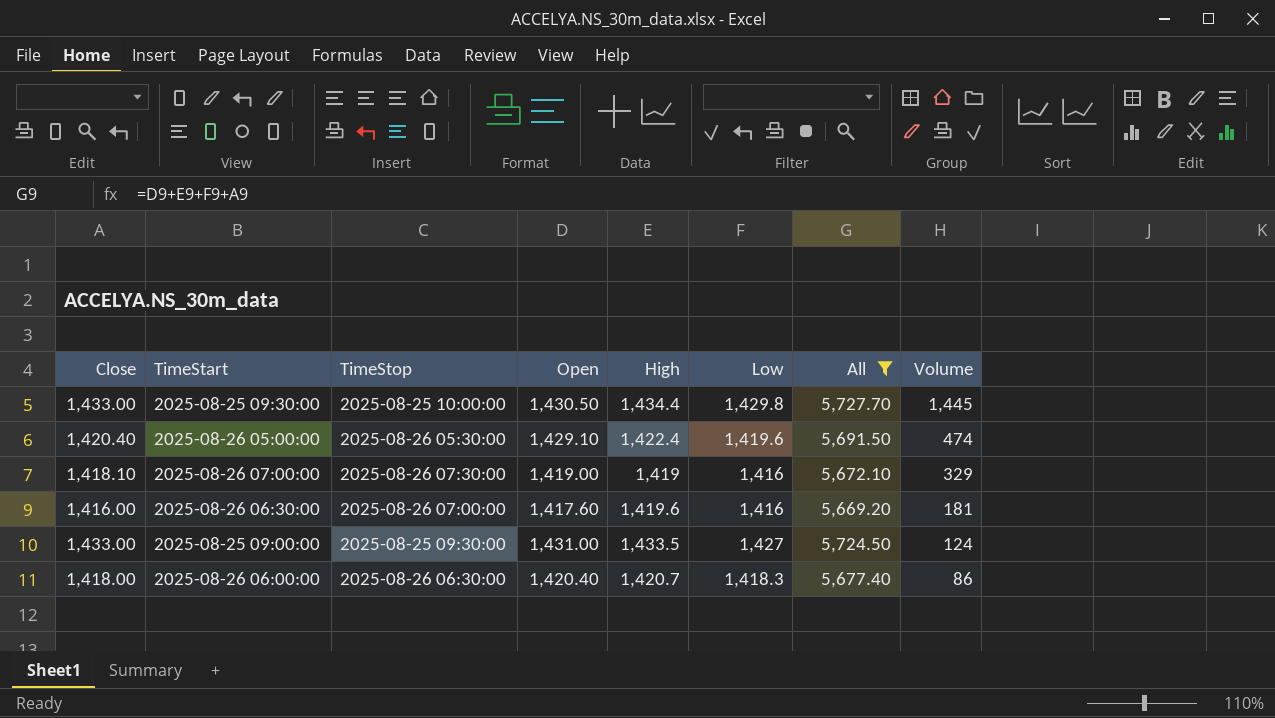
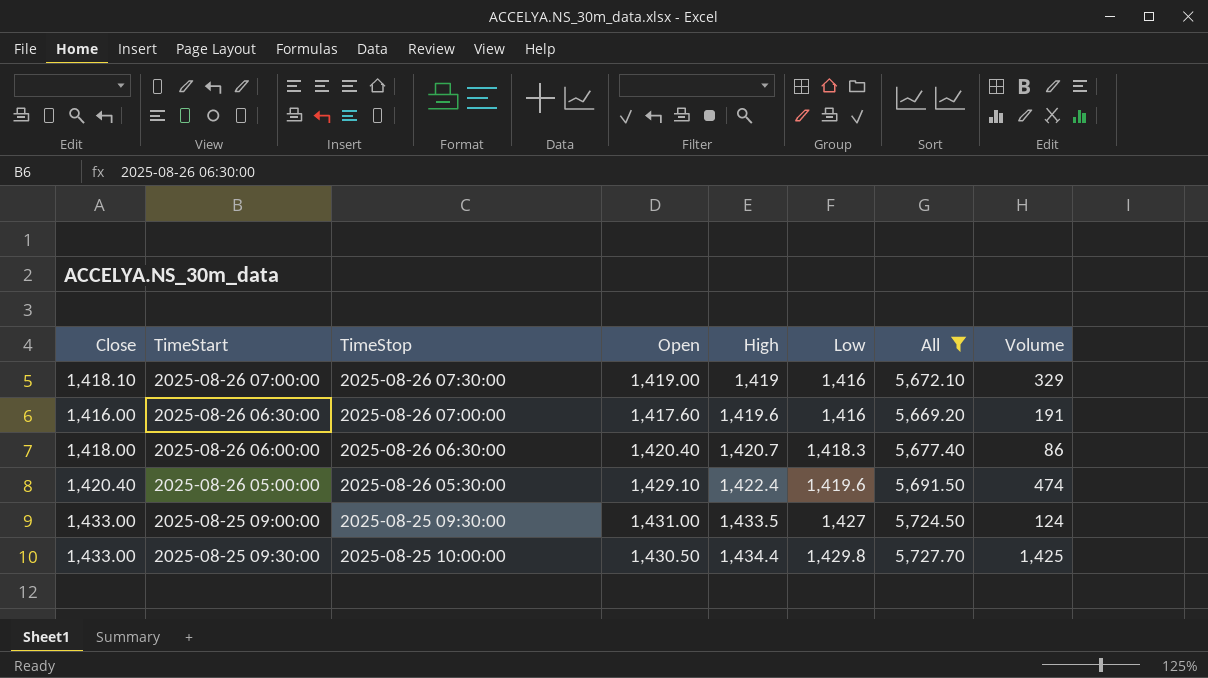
row order: Volume descending -> High ascending
2025-08-26 06:30:00 | Volume: 181 -> 191
2025-08-25 09:30:00 | Volume: 1,445 -> 1,425

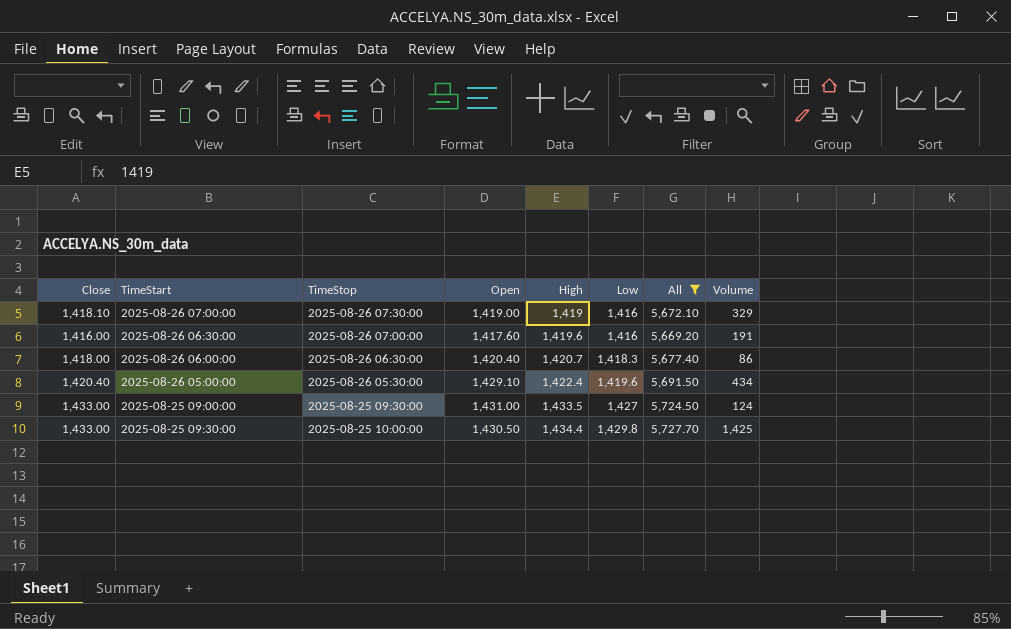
2025-08-26 05:00:00 | Volume: 474 -> 434

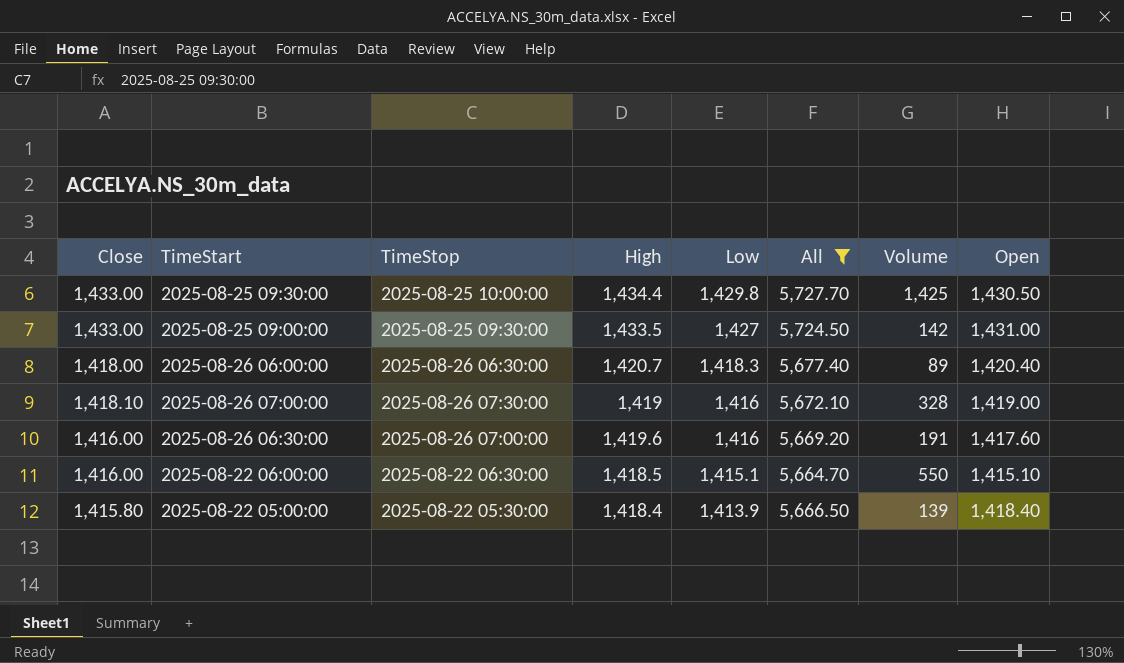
row order: High ascending -> Low descending
column Open | position: 4 -> 8
row 2025-08-26 05:00:00: 1,420.40 | 2025-08-26 05:30:00 | 1,429.10 | 1,422.4 | 1,419.6 | 5,691.50 | 434 -> none
2025-08-25 09:00:00 | Volume: 124 -> 142
2025-08-26 06:00:00 | Volume: 86 -> 89
2025-08-26 07:00:00 | Volume: 329 -> 328
row 2025-08-22 06:00:00: none -> 1,416.00 | 2025-08-22 06:30:00 | 1,418.5 | 1,415.1 | 5,664.70 | 550 | 1,415.10
row 2025-08-22 05:00:00: none -> 1,415.80 | 2025-08-22 05:30:00 | 1,418.4 | 1,413.9 | 5,666.50 | 139 | 1,418.40

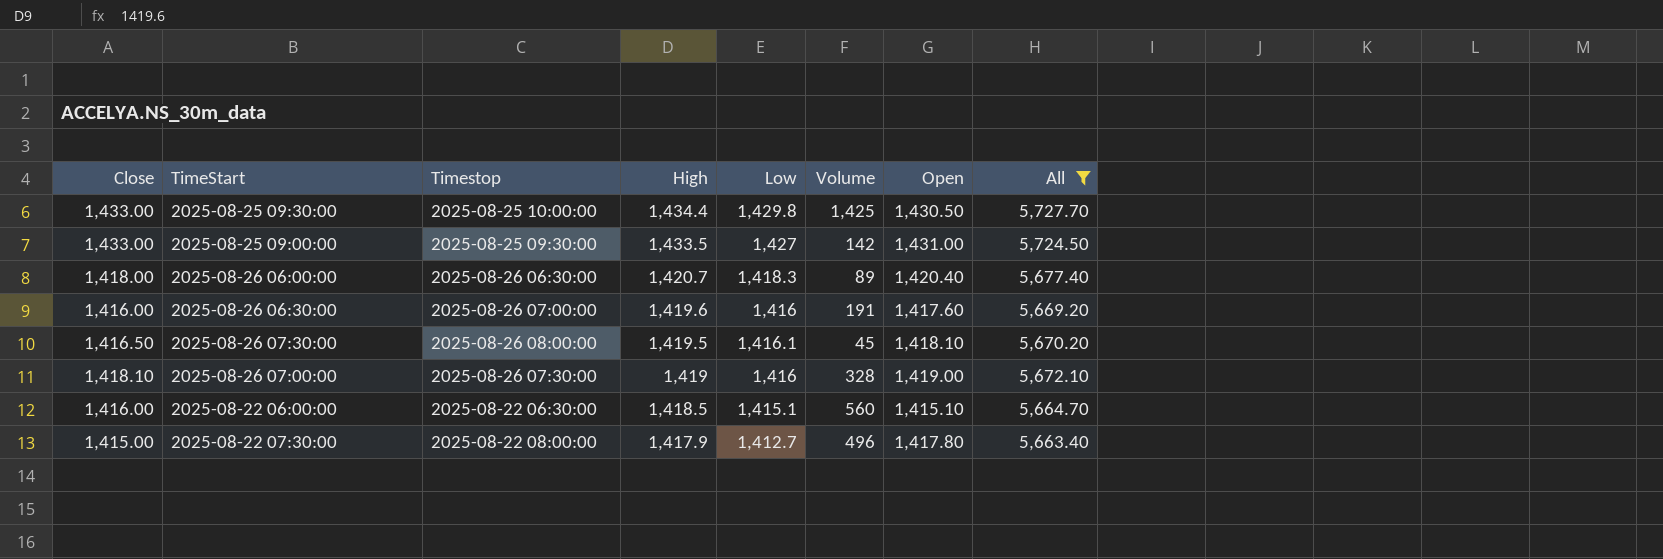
row order: Low descending -> High descending
column name: TimeStop -> Timestop
column All | position: 6 -> 8
row 2025-08-22 05:00:00: 1,415.80 | 2025-08-22 05:30:00 | 1,418.4 | 1,413.9 | 5,666.50 | 139 | 1,418.40 -> none
row 2025-08-26 07:30:00: none -> 1,416.50 | 2025-08-26 08:00:00 | 1,419.5 | 1,416.1 | 45 | 1,418.10 | 5,670.20
2025-08-22 06:00:00 | Volume: 550 -> 560
row 2025-08-22 07:30:00: none -> 1,415.00 | 2025-08-22 08:00:00 | 1,417.9 | 1,412.7 | 496 | 1,417.80 | 5,663.40

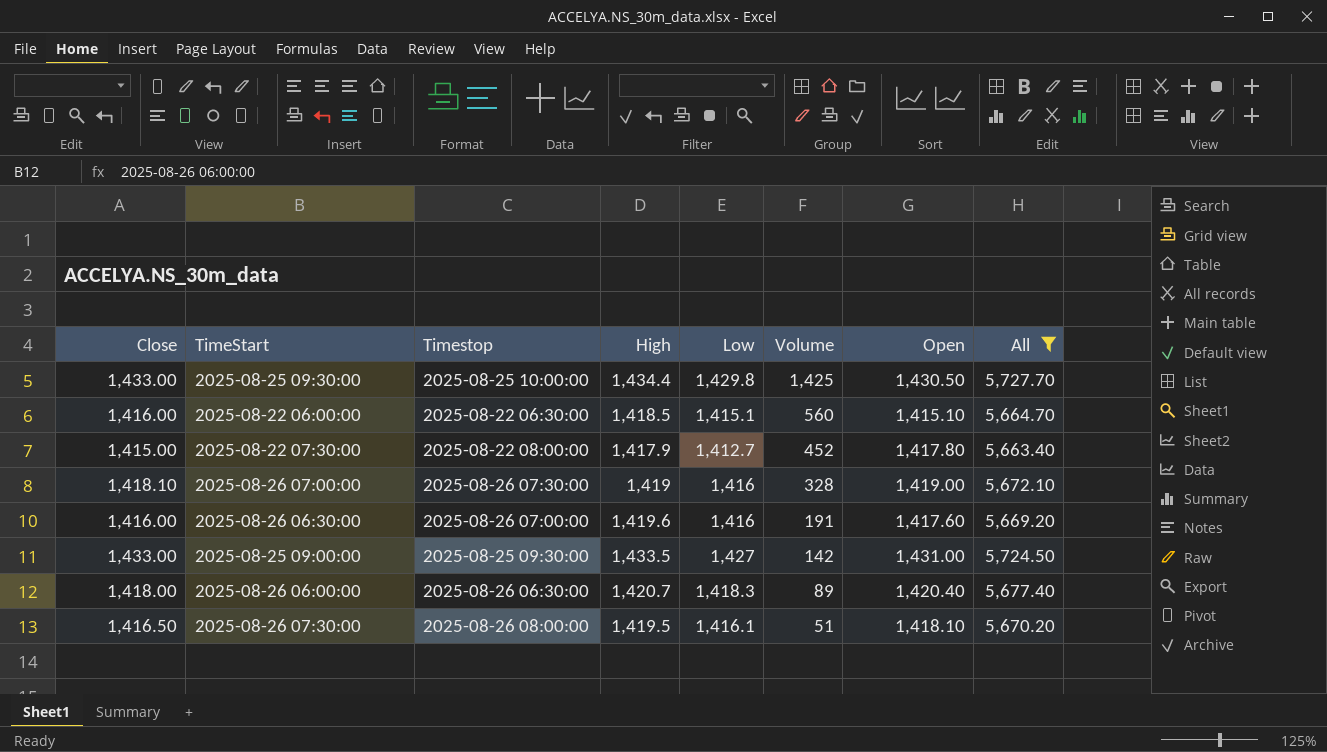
row order: High descending -> Volume descending
2025-08-22 07:30:00 | Volume: 496 -> 452
2025-08-26 07:30:00 | Volume: 45 -> 51

